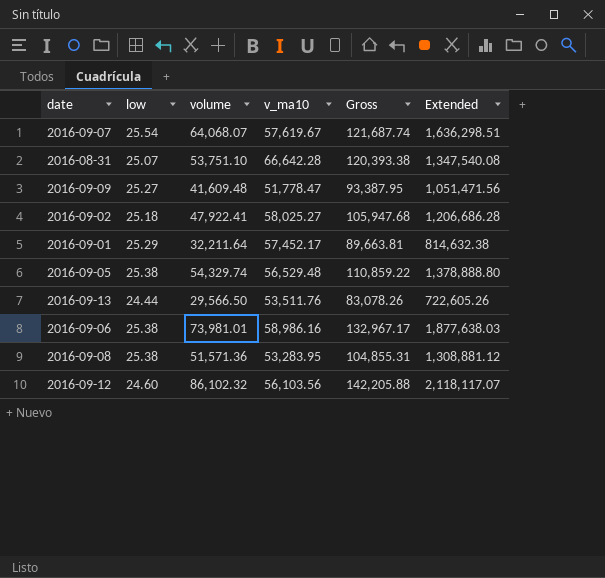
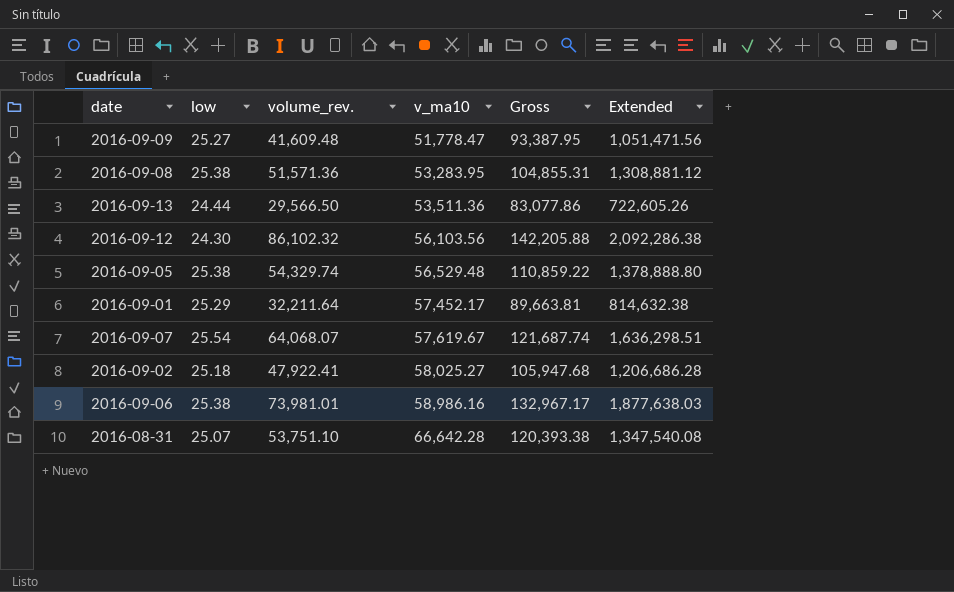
row order: none -> v_ma10 ascending
column name: volume -> volume_rev.
2016-09-13 | v_ma10: 53,511.76 -> 53,511.36
2016-09-13 | Gross: 83,078.26 -> 83,077.86
2016-09-12 | low: 24.60 -> 24.30
2016-09-12 | Extended: 2,118,117.07 -> 2,092,286.38

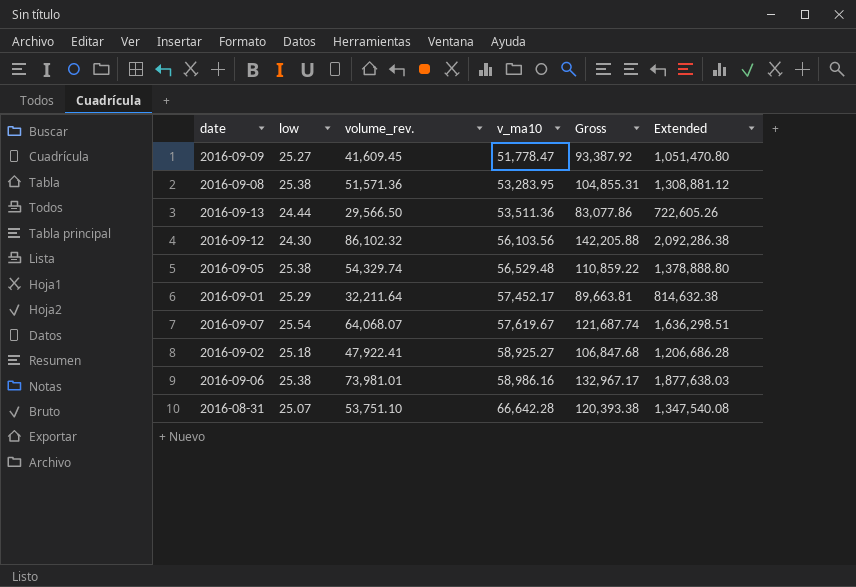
2016-09-09 | volume_rev.: 41,609.48 -> 41,609.45
2016-09-09 | Gross: 93,387.95 -> 93,387.92
2016-09-09 | Extended: 1,051,471.56 -> 1,051,470.80
2016-09-02 | v_ma10: 58,025.27 -> 58,925.27
2016-09-02 | Gross: 105,947.68 -> 106,847.68

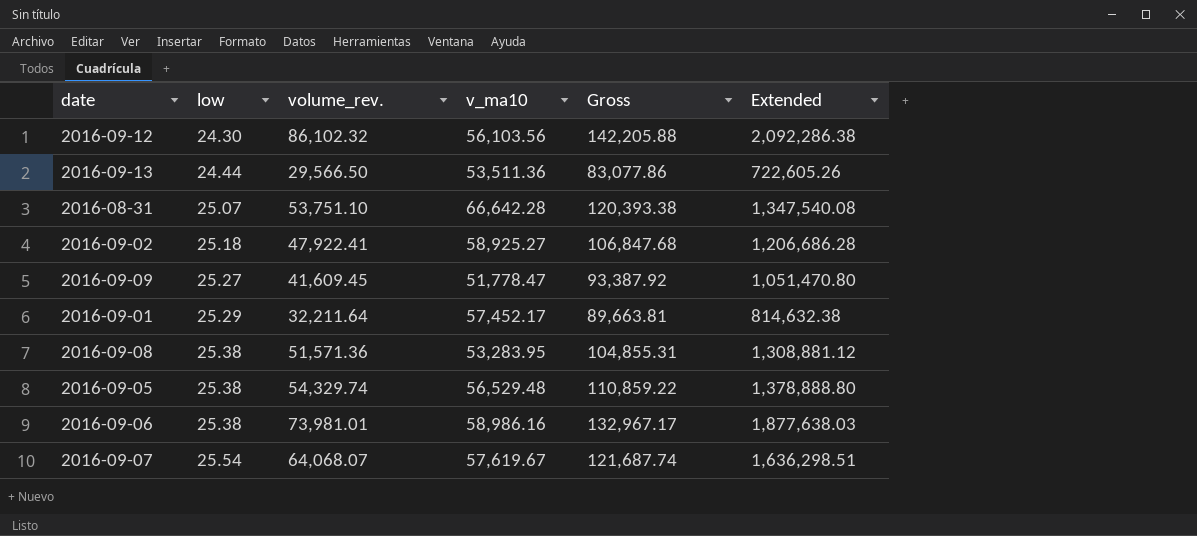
row order: v_ma10 ascending -> low ascending

